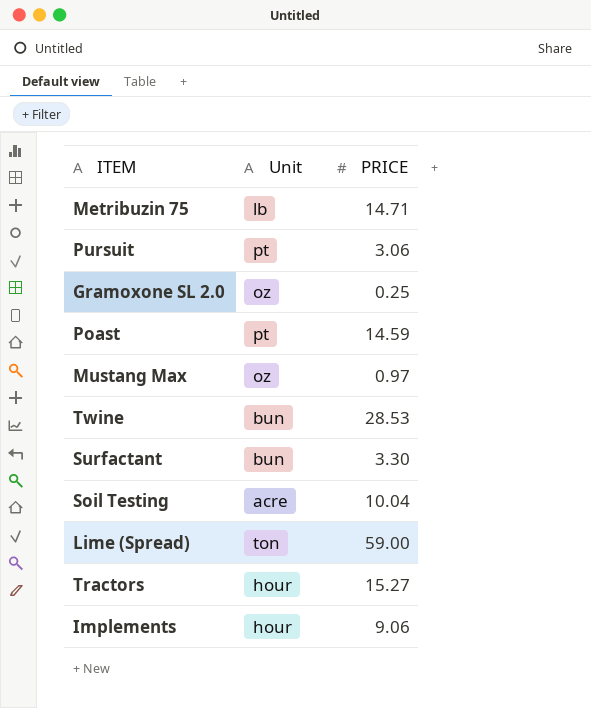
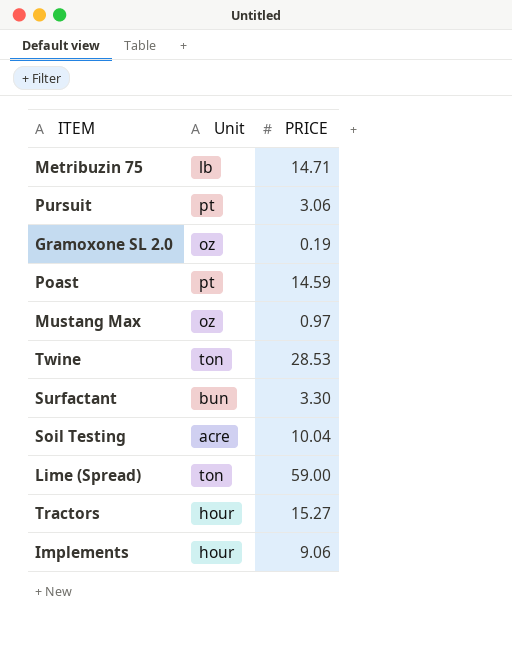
Gramoxone SL 2.0 | PRICE: 0.25 -> 0.19
Twine | Unit: bun -> ton

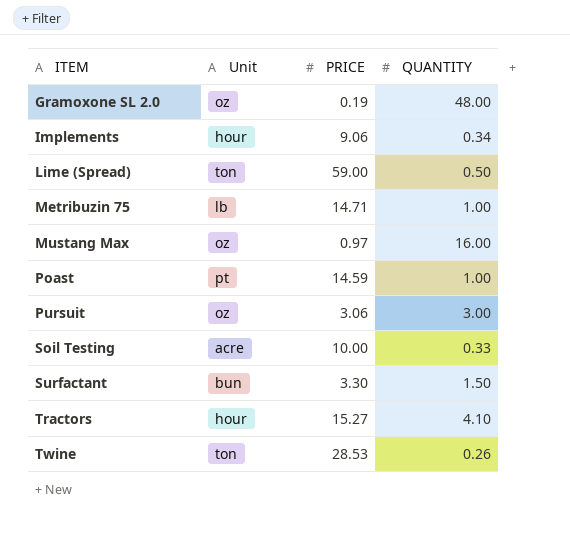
row order: none -> ITEM ascending
column QUANTITY | position: none -> 4
Pursuit | Unit: pt -> oz
Soil Testing | PRICE: 10.04 -> 10.00

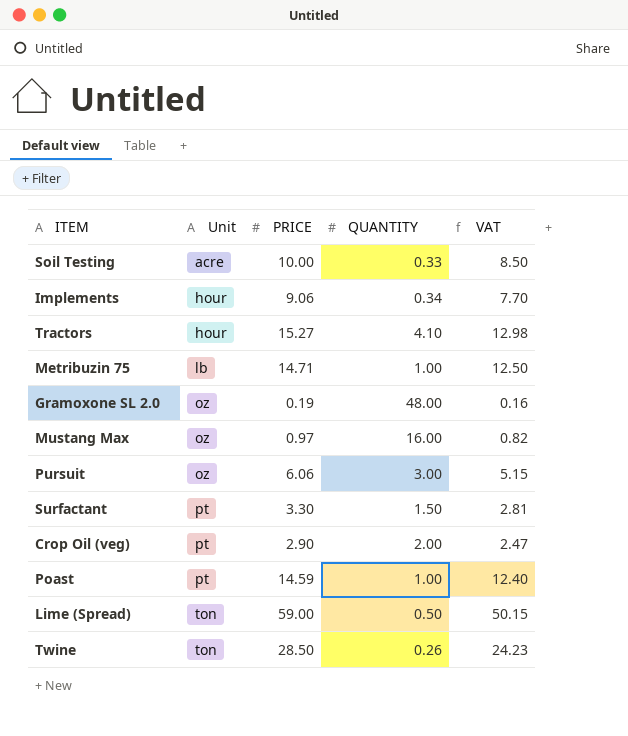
row order: ITEM ascending -> Unit ascending
column VAT | formula: none -> [PRICE] * 0.85
Pursuit | PRICE: 3.06 -> 6.06
Surfactant | Unit: bun -> pt
row Crop Oil (veg): none -> pt | 2.90 | 2.00 | 2.47
Twine | PRICE: 28.53 -> 28.50

